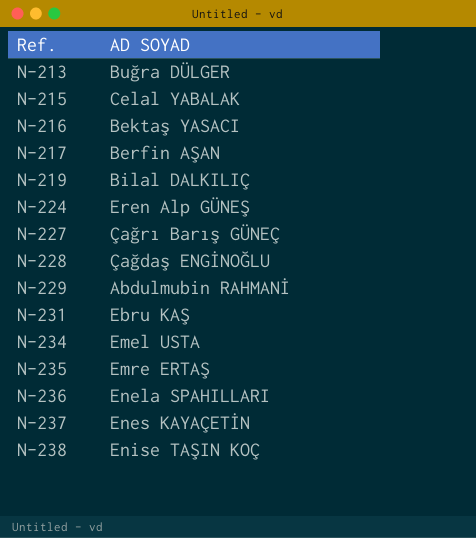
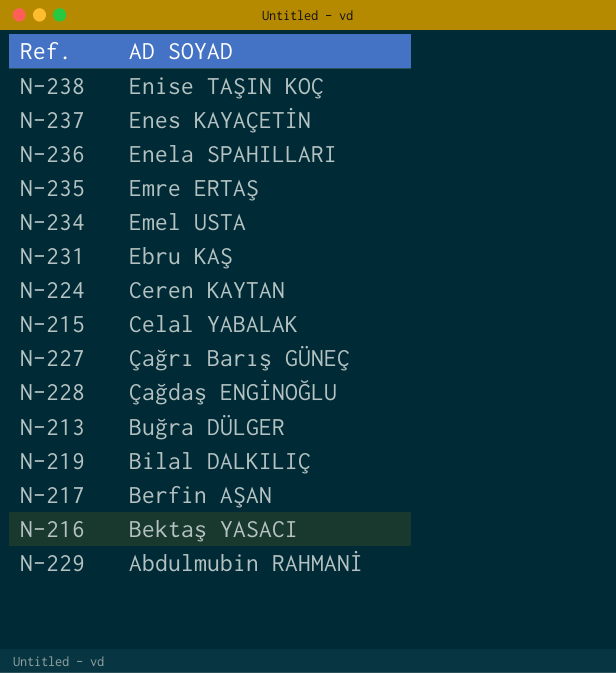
row order: Ref. ascending -> AD SOYAD descending
N-224 | AD SOYAD: Eren Alp GÜNEŞ -> Ceren KAYTAN

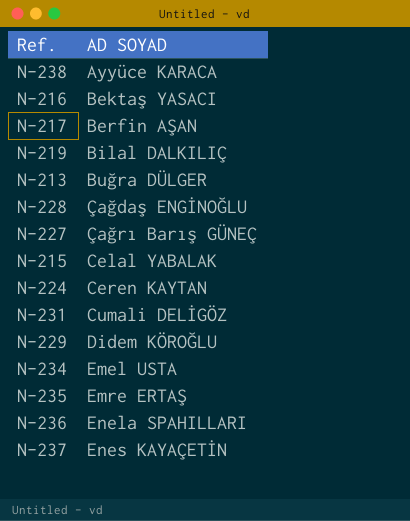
row order: AD SOYAD descending -> AD SOYAD ascending
N-238 | AD SOYAD: Enise TAŞIN KOÇ -> Ayyüce KARACA
N-231 | AD SOYAD: Ebru KAŞ -> Cumali DELİGÖZ
N-229 | AD SOYAD: Abdulmubin RAHMANİ -> Didem KÖROĞLU

